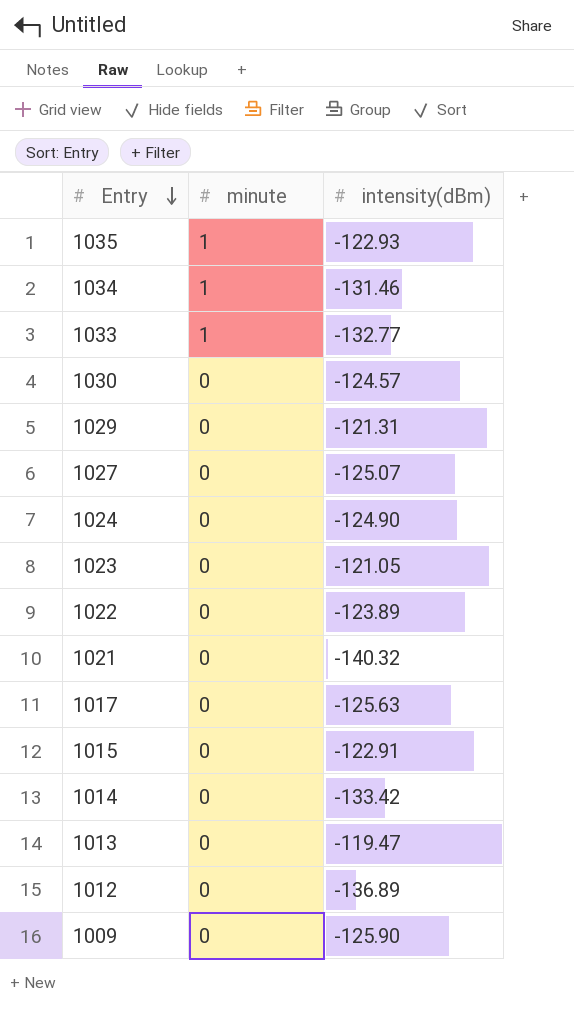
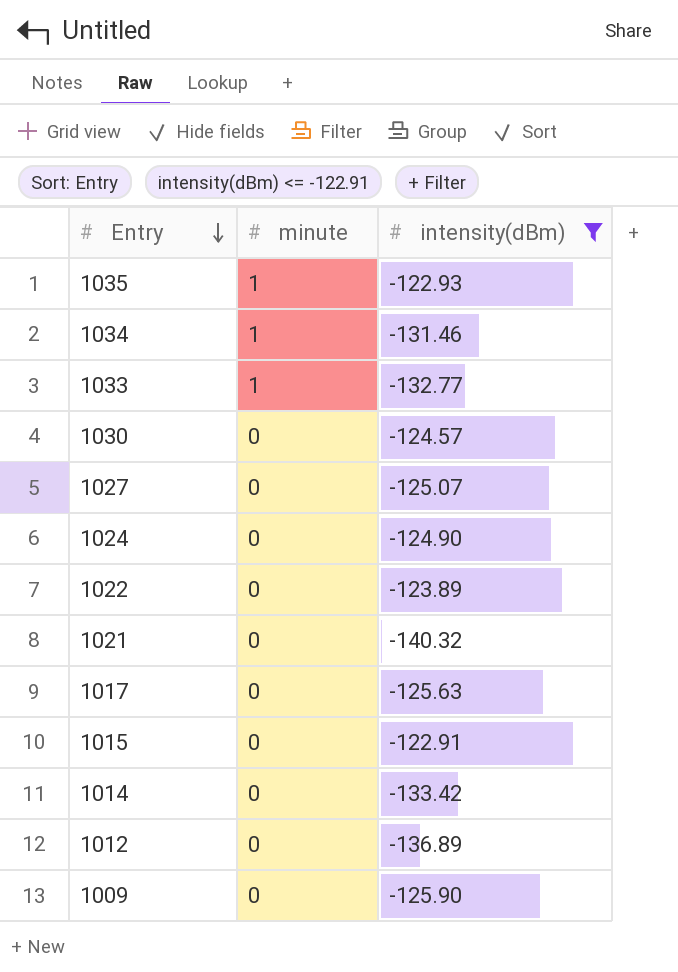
filter: none -> intensity(dBm) <= -122.91

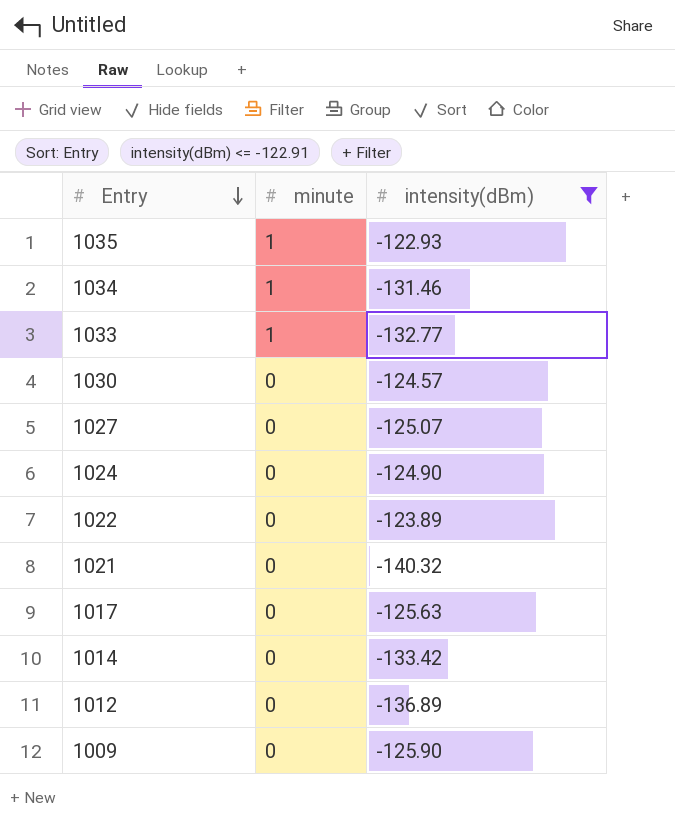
row 1015: 0 | -122.91 -> none

